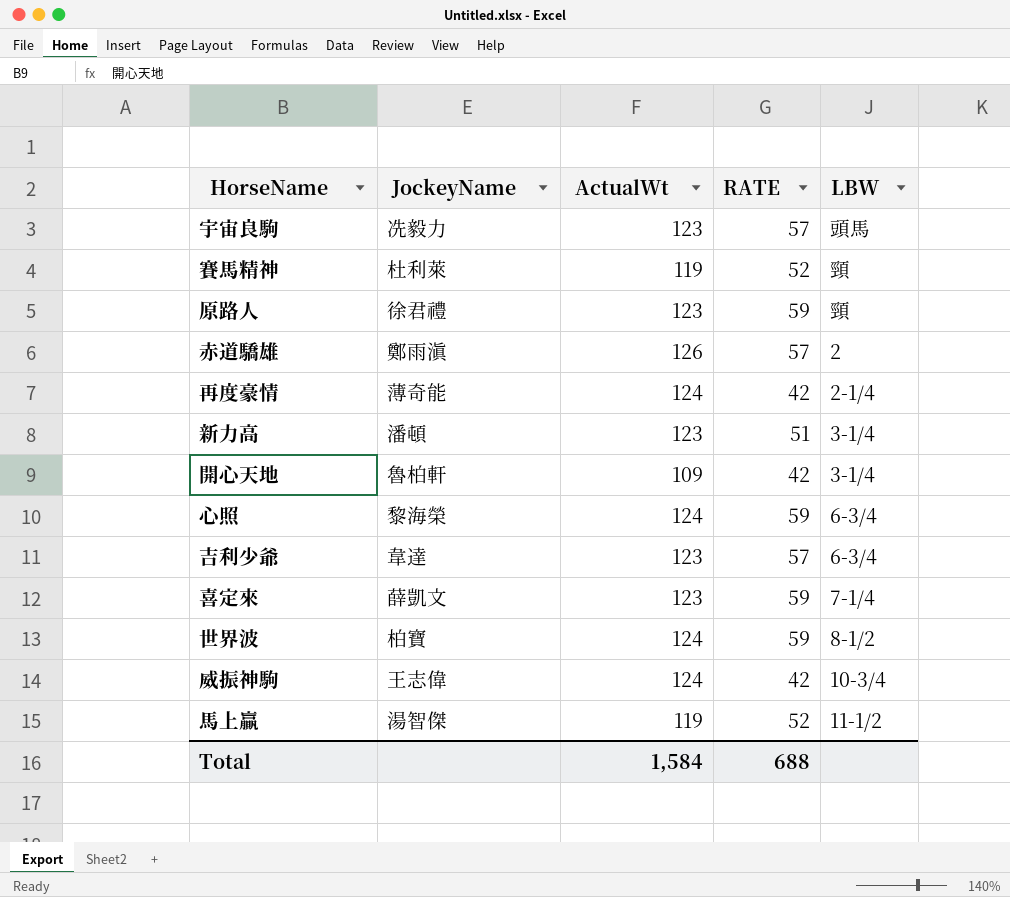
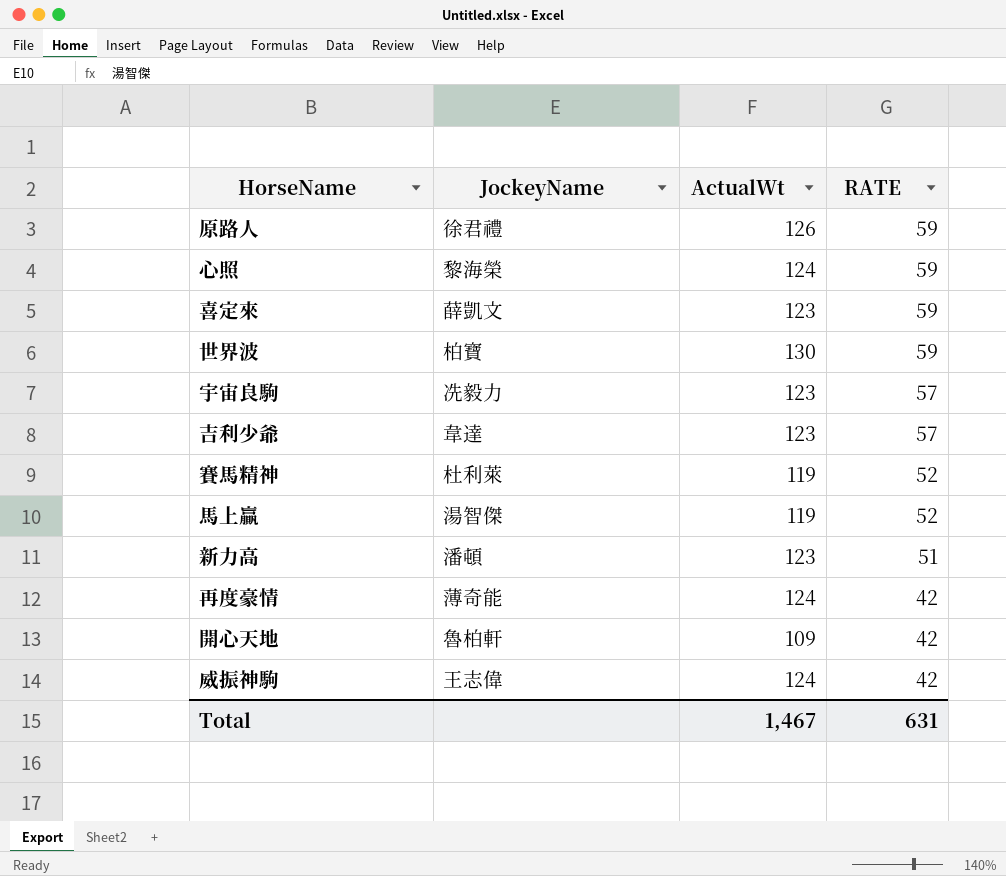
row order: none -> RATE descending
column LBW | position: 5 -> none
row 赤道驕雄: 鄭雨滇 | 126 | 57 | 2 -> none
原路人 | ActualWt: 123 -> 126
世界波 | ActualWt: 124 -> 130
Total | ActualWt: 1,584 -> 1,467
Total | RATE: 688 -> 631

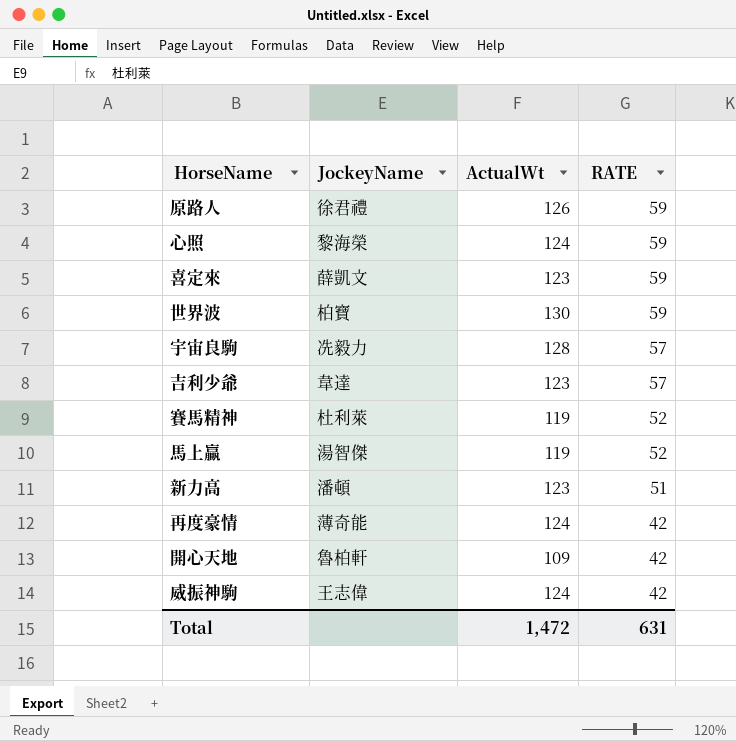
宇宙良駒 | ActualWt: 123 -> 128
Total | ActualWt: 1,467 -> 1,472

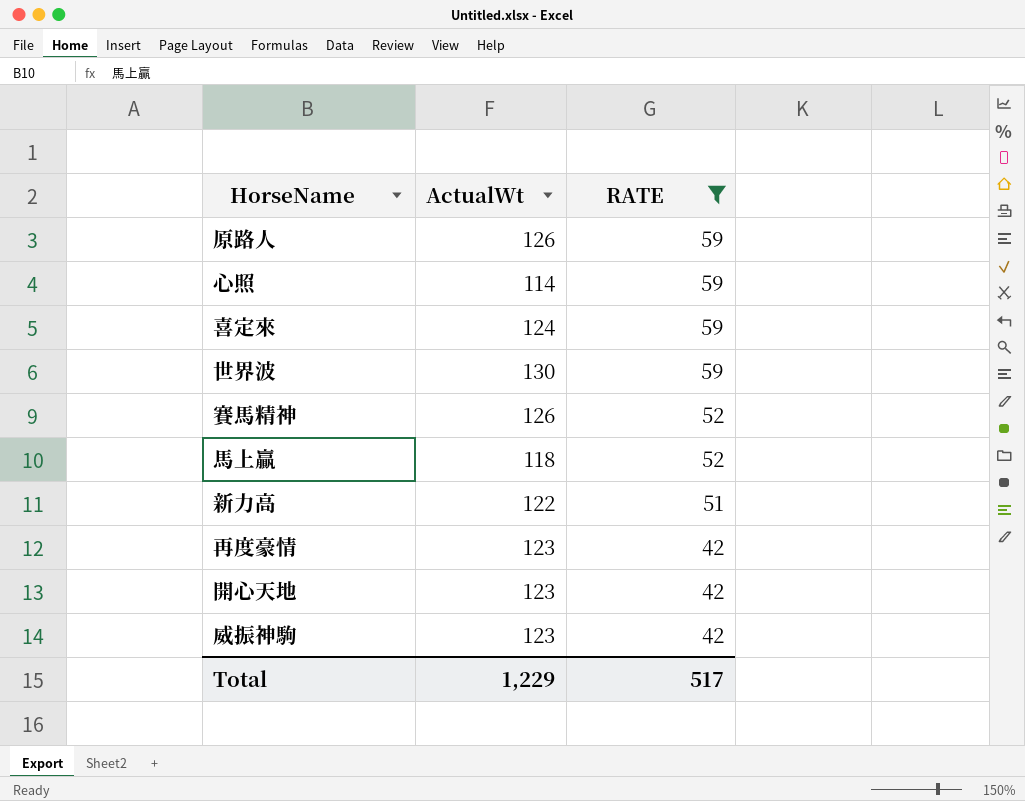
filter: none -> RATE != 57
column JockeyName | position: 2 -> none
心照 | ActualWt: 124 -> 114
喜定來 | ActualWt: 123 -> 124
賽馬精神 | ActualWt: 119 -> 126
馬上贏 | ActualWt: 119 -> 118
新力高 | ActualWt: 123 -> 122
再度豪情 | ActualWt: 124 -> 123
開心天地 | ActualWt: 109 -> 123
威振神駒 | ActualWt: 124 -> 123
Total | ActualWt: 1,472 -> 1,229
Total | RATE: 631 -> 517

